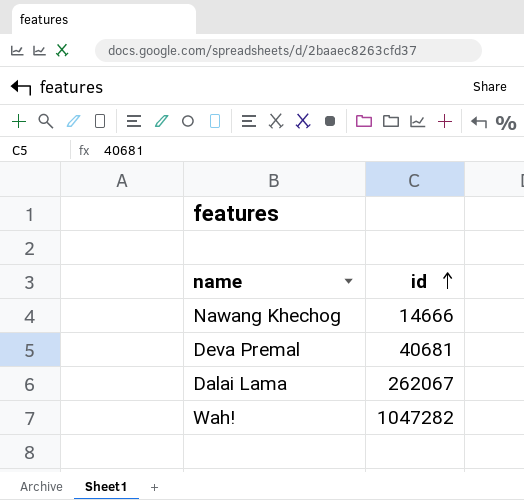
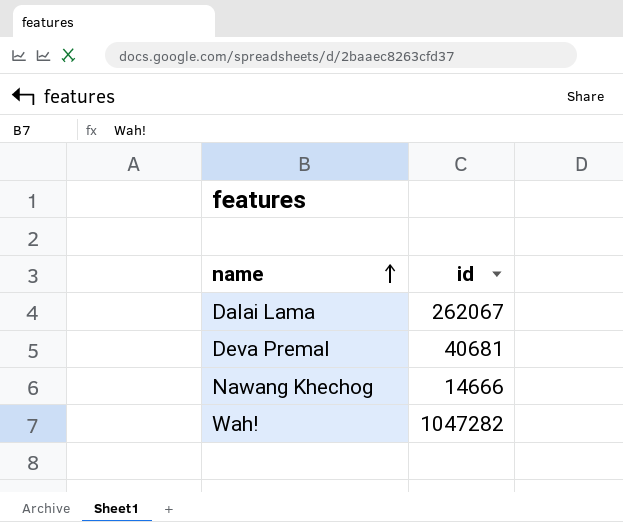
row order: id ascending -> name ascending

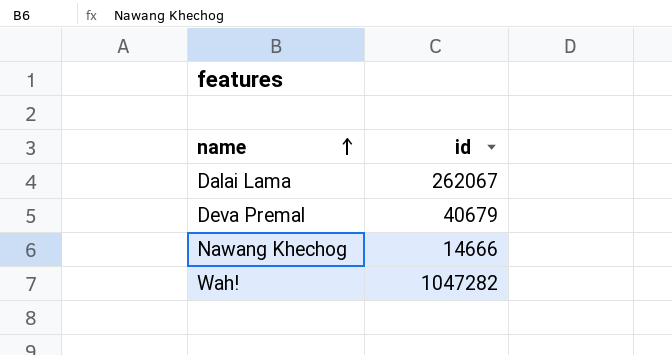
Deva Premal | id: 40681 -> 40679

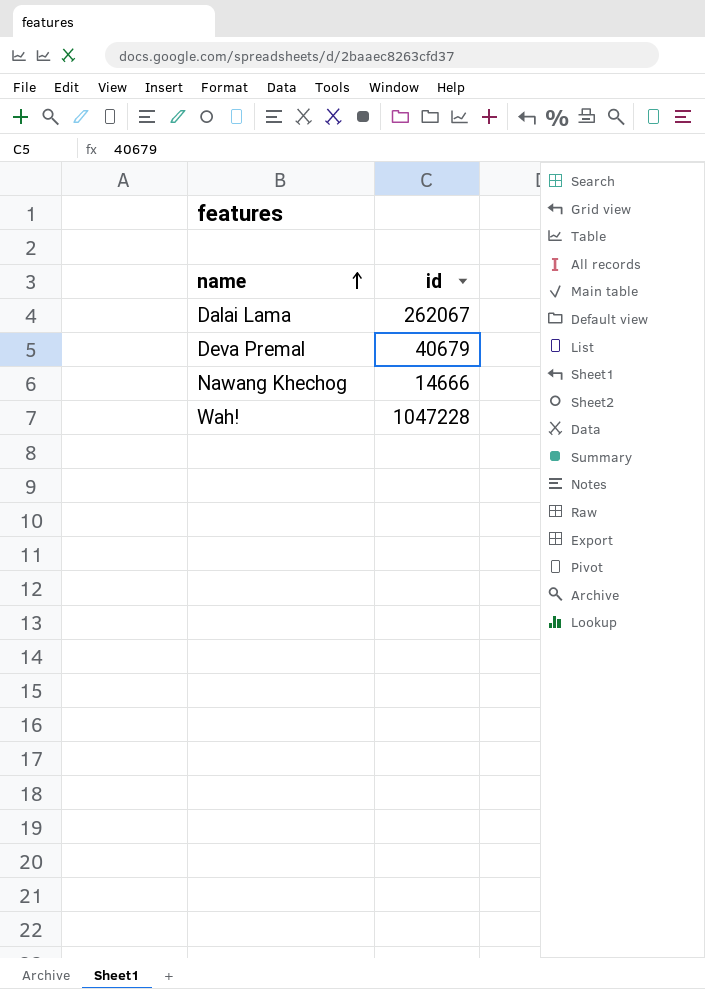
Wah! | id: 1047282 -> 1047228

